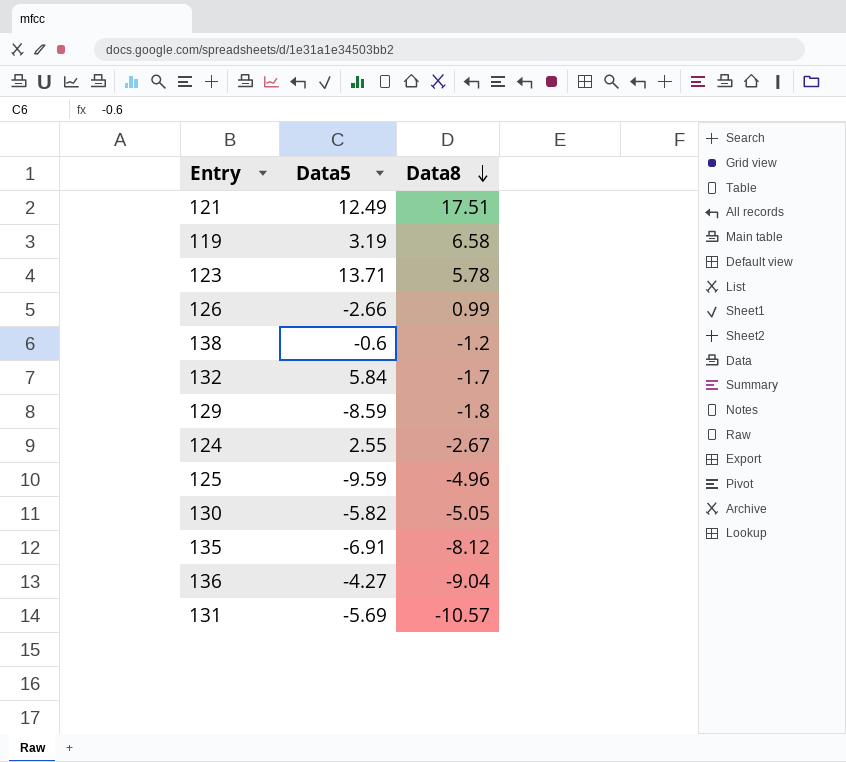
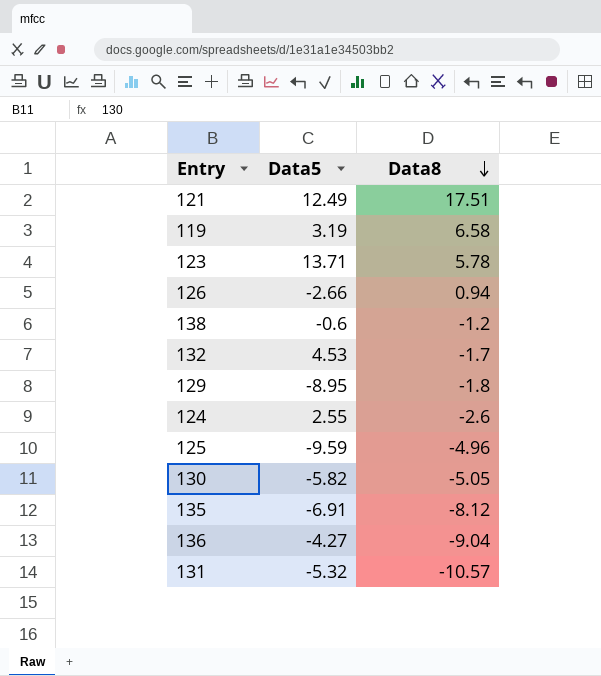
126 | Data8: 0.99 -> 0.94
132 | Data5: 5.84 -> 4.53
129 | Data5: -8.59 -> -8.95
124 | Data8: -2.67 -> -2.6
131 | Data5: -5.69 -> -5.32

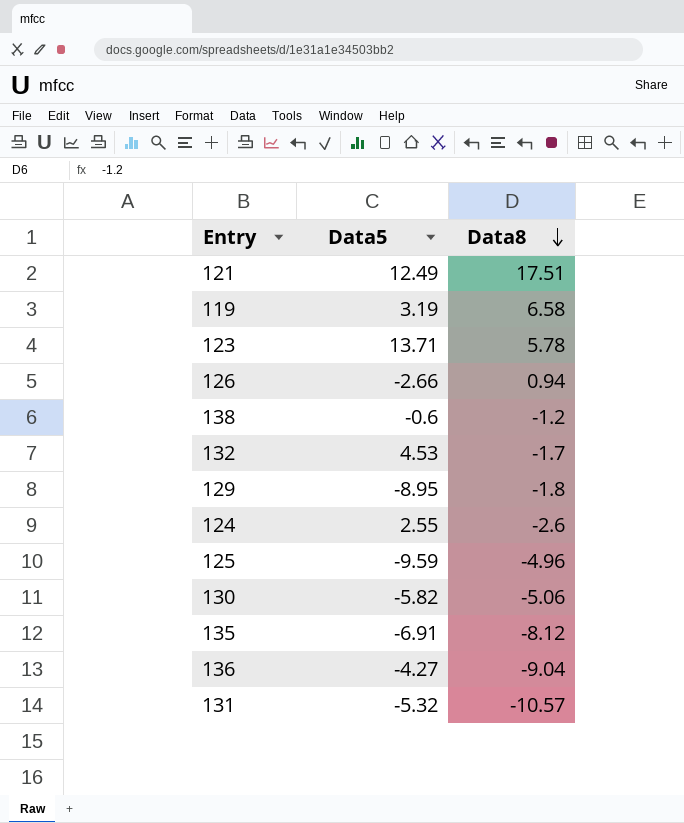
130 | Data8: -5.05 -> -5.06

